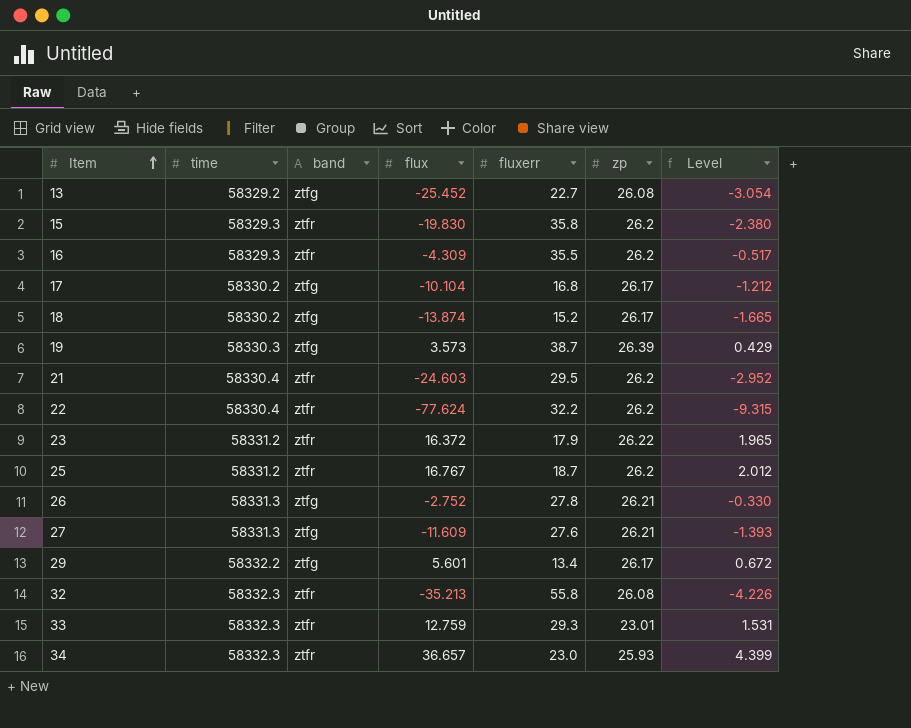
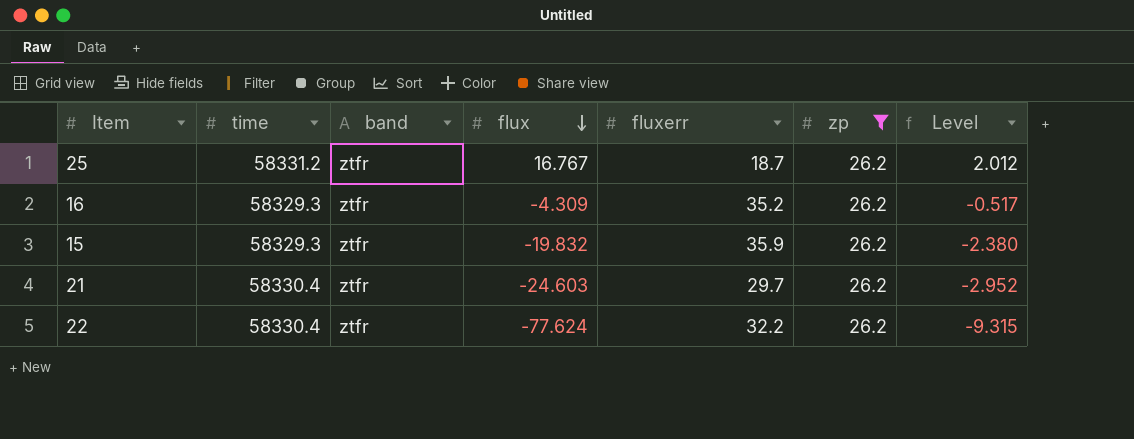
filter: none -> zp = 26.2
row order: Item ascending -> flux descending
16 | fluxerr: 35.5 -> 35.2
15 | flux: -19.830 -> -19.832
15 | fluxerr: 35.8 -> 35.9
21 | fluxerr: 29.5 -> 29.7

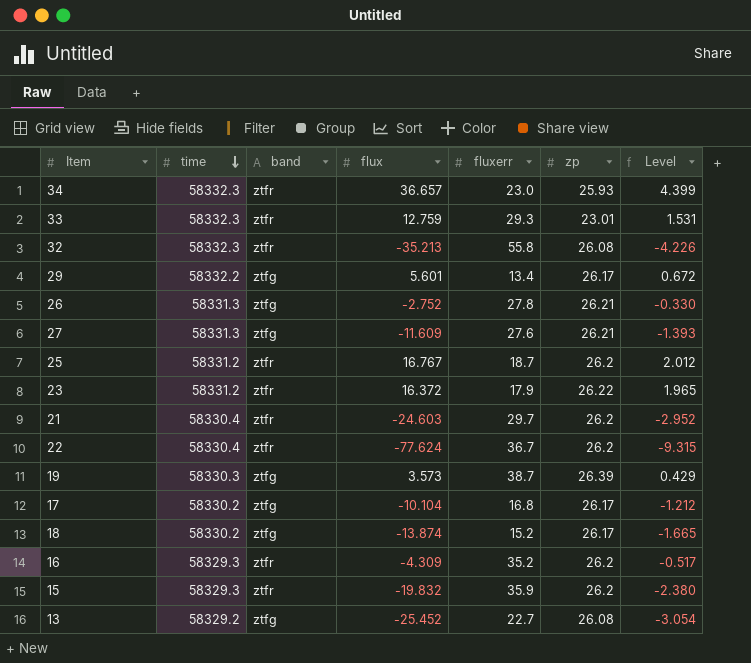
filter: zp = 26.2 -> none
row order: flux descending -> time descending
22 | fluxerr: 32.2 -> 36.7

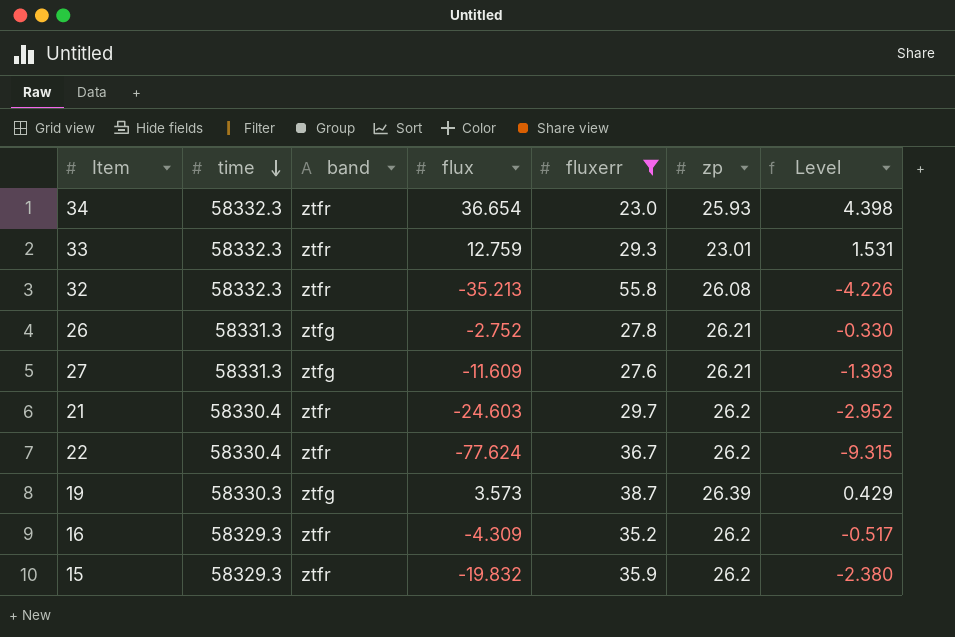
filter: none -> fluxerr >= 23.0
34 | flux: 36.657 -> 36.654
34 | Level: 4.399 -> 4.398

